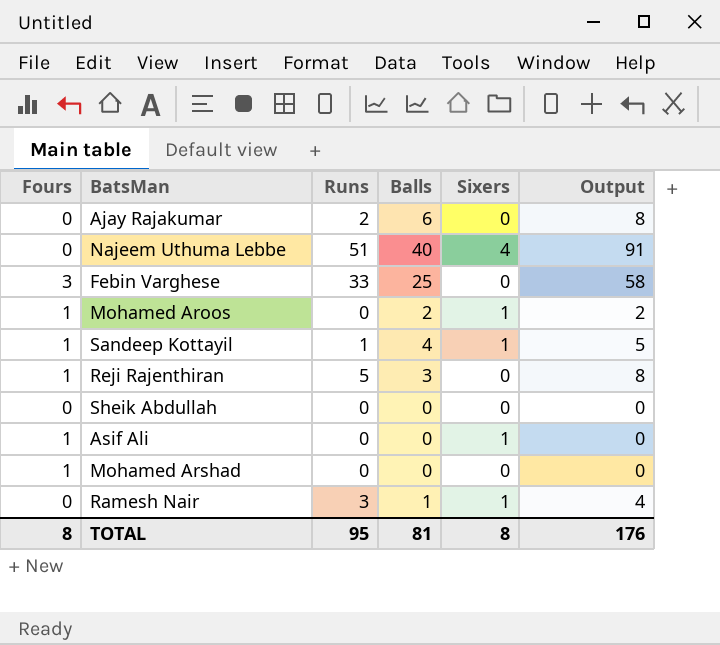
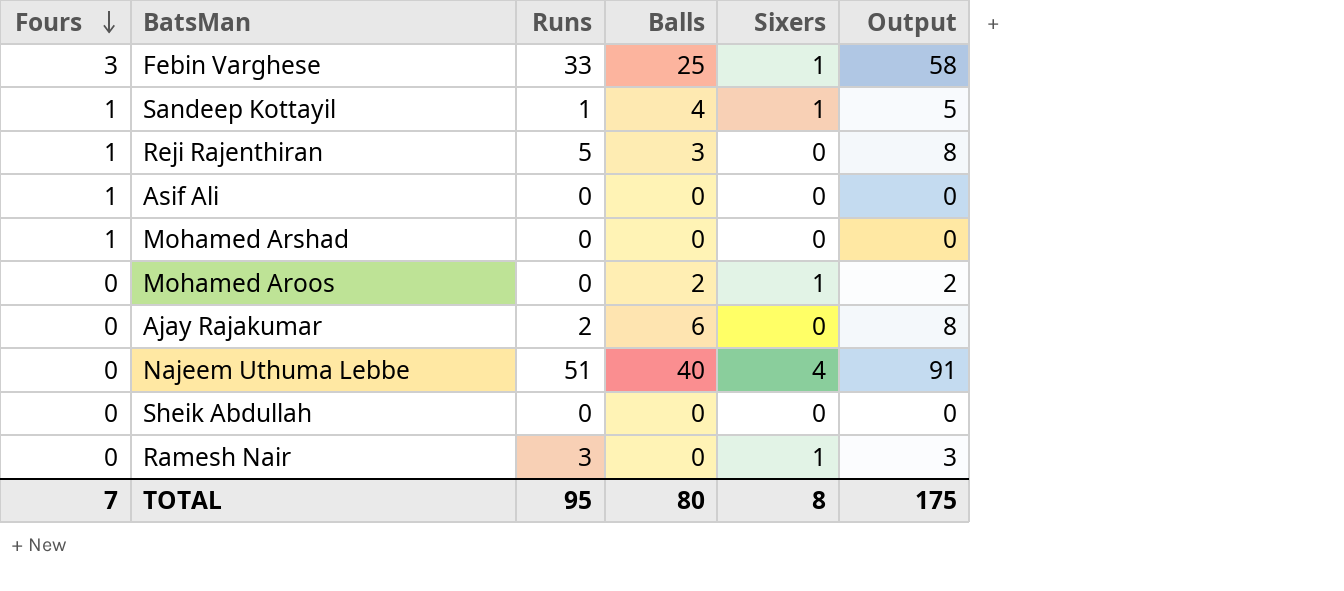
row order: none -> Fours descending
Febin Varghese | Sixers: 0 -> 1
Asif Ali | Sixers: 1 -> 0
Mohamed Aroos | Fours: 1 -> 0
Ramesh Nair | Balls: 1 -> 0
Ramesh Nair | Output: 4 -> 3
TOTAL | Fours: 8 -> 7
TOTAL | Balls: 81 -> 80
TOTAL | Output: 176 -> 175

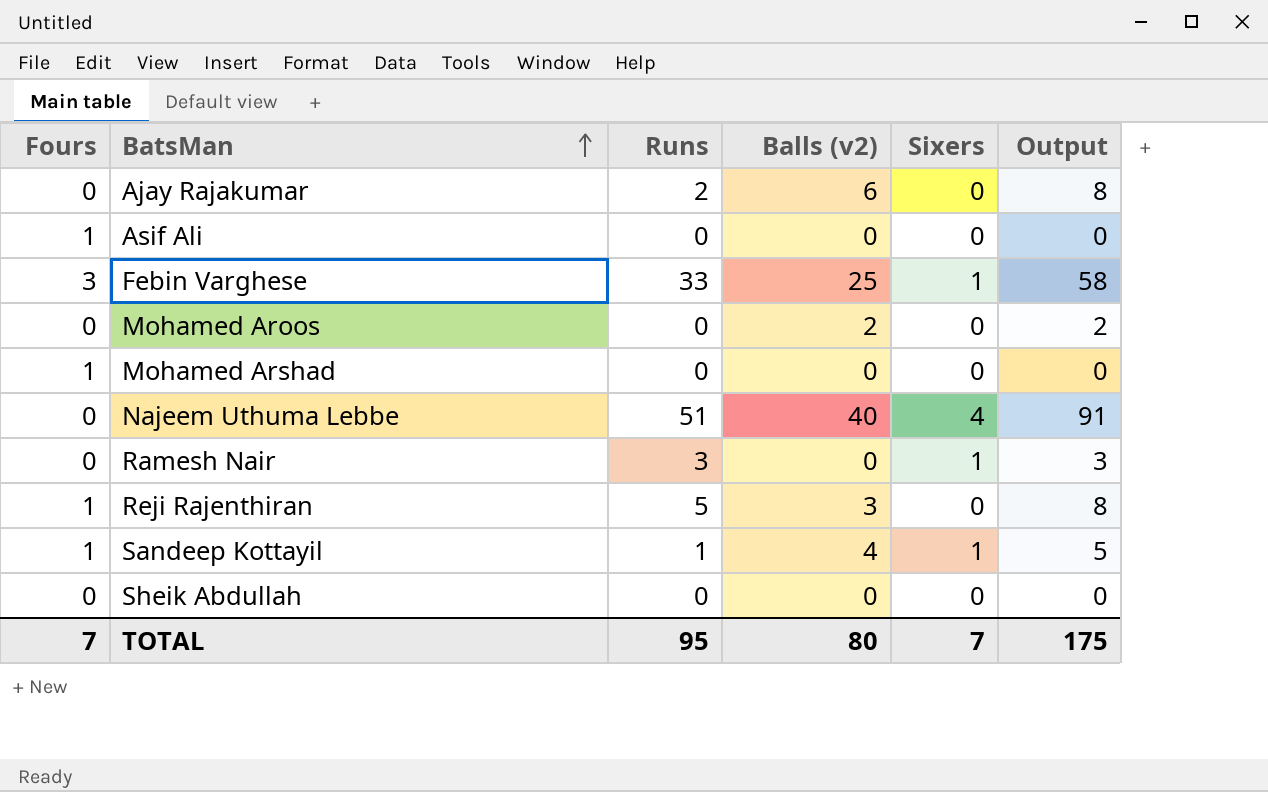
row order: Fours descending -> BatsMan ascending
column name: Balls -> Balls (v2)
Mohamed Aroos | Sixers: 1 -> 0
TOTAL | Sixers: 8 -> 7

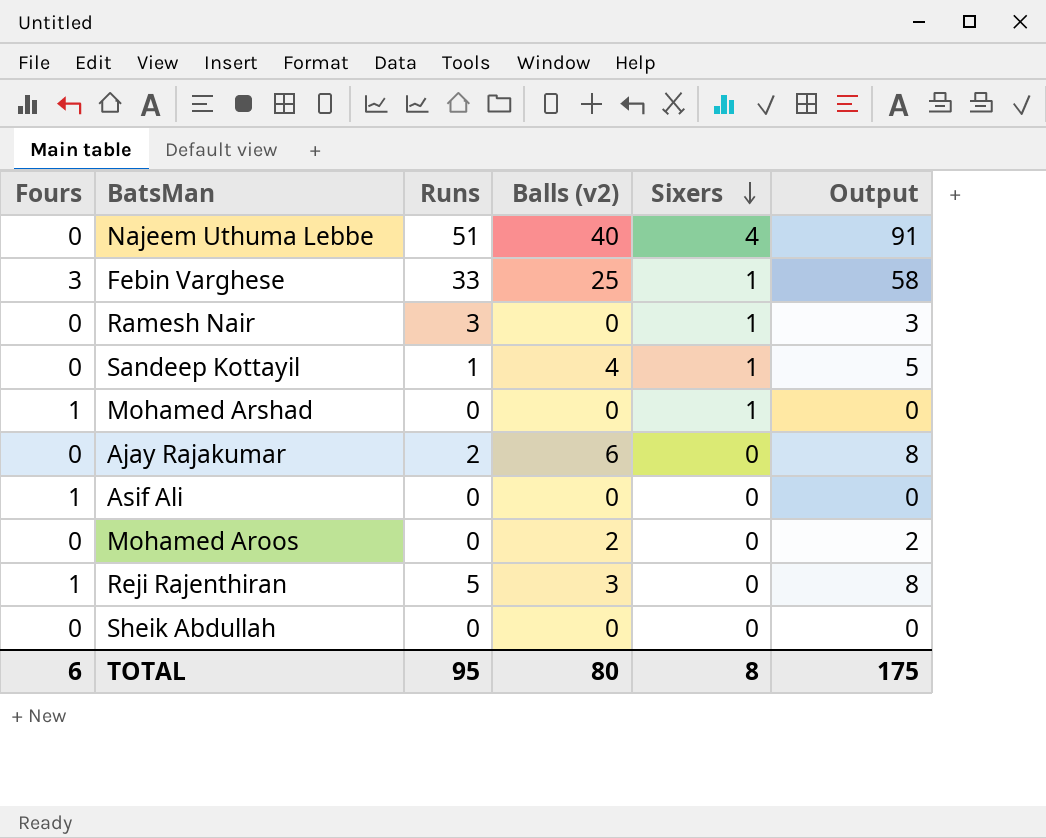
row order: BatsMan ascending -> Sixers descending
Sandeep Kottayil | Fours: 1 -> 0
Mohamed Arshad | Sixers: 0 -> 1
TOTAL | Fours: 7 -> 6
TOTAL | Sixers: 7 -> 8

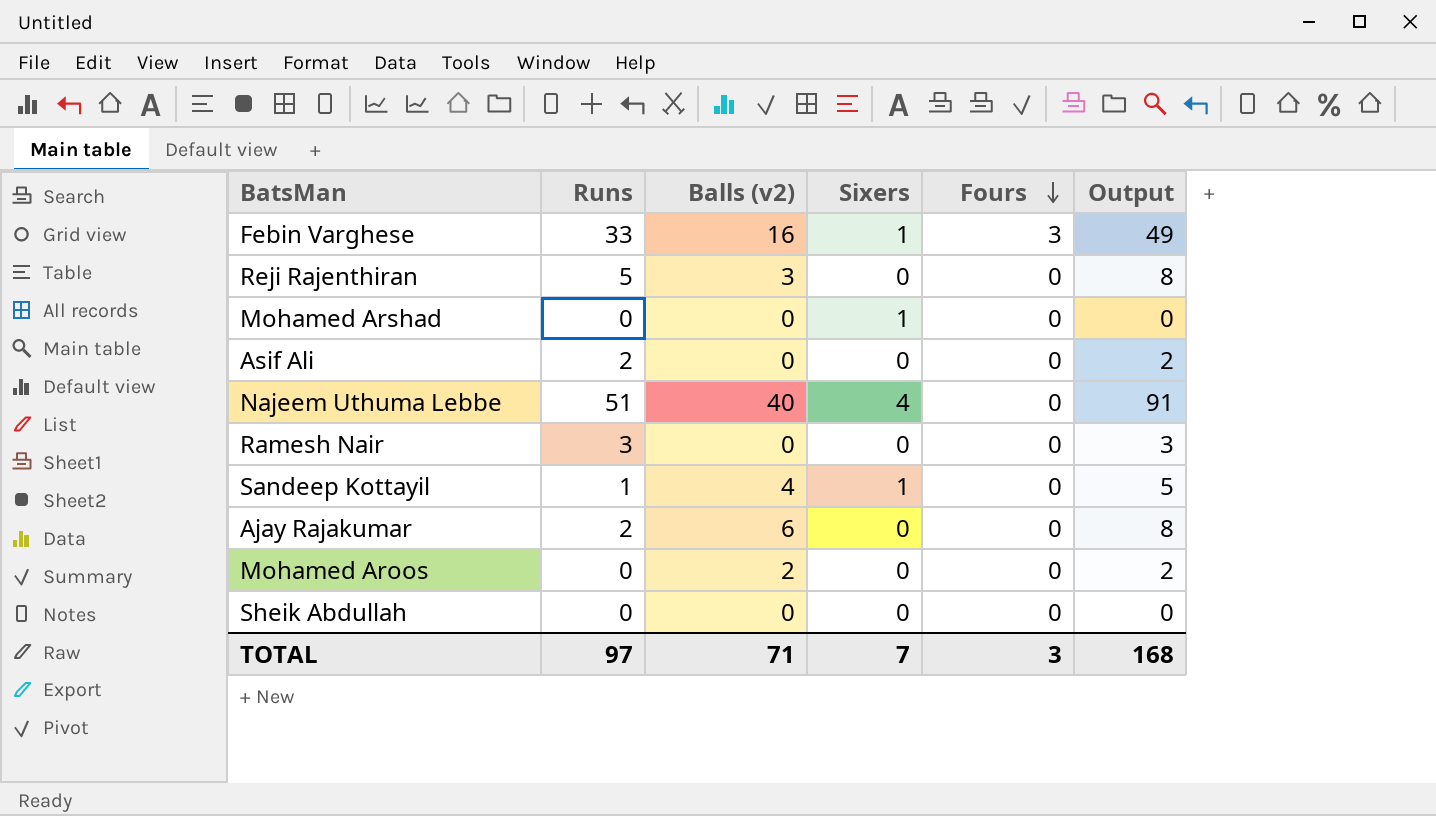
row order: Sixers descending -> Fours descending
column Fours | position: 1 -> 5
Febin Varghese | Balls (v2): 25 -> 16
Febin Varghese | Output: 58 -> 49
Reji Rajenthiran | Fours: 1 -> 0
Mohamed Arshad | Fours: 1 -> 0
Asif Ali | Runs: 0 -> 2
Asif Ali | Fours: 1 -> 0
Asif Ali | Output: 0 -> 2
Ramesh Nair | Sixers: 1 -> 0
TOTAL | Runs: 95 -> 97
TOTAL | Balls (v2): 80 -> 71
TOTAL | Sixers: 8 -> 7
TOTAL | Fours: 6 -> 3
TOTAL | Output: 175 -> 168

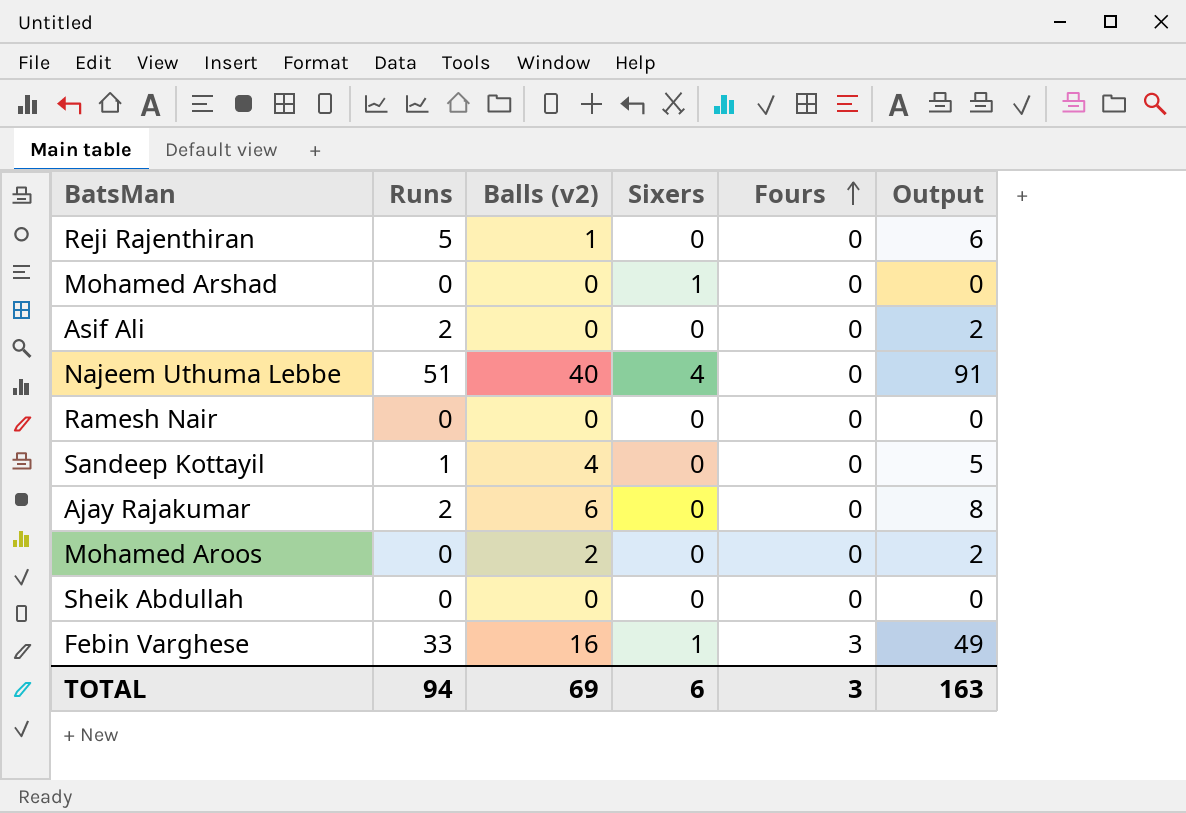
row order: Fours descending -> Fours ascending
Reji Rajenthiran | Balls (v2): 3 -> 1
Reji Rajenthiran | Output: 8 -> 6
Ramesh Nair | Runs: 3 -> 0
Ramesh Nair | Output: 3 -> 0
Sandeep Kottayil | Sixers: 1 -> 0
TOTAL | Runs: 97 -> 94
TOTAL | Balls (v2): 71 -> 69
TOTAL | Sixers: 7 -> 6
TOTAL | Output: 168 -> 163

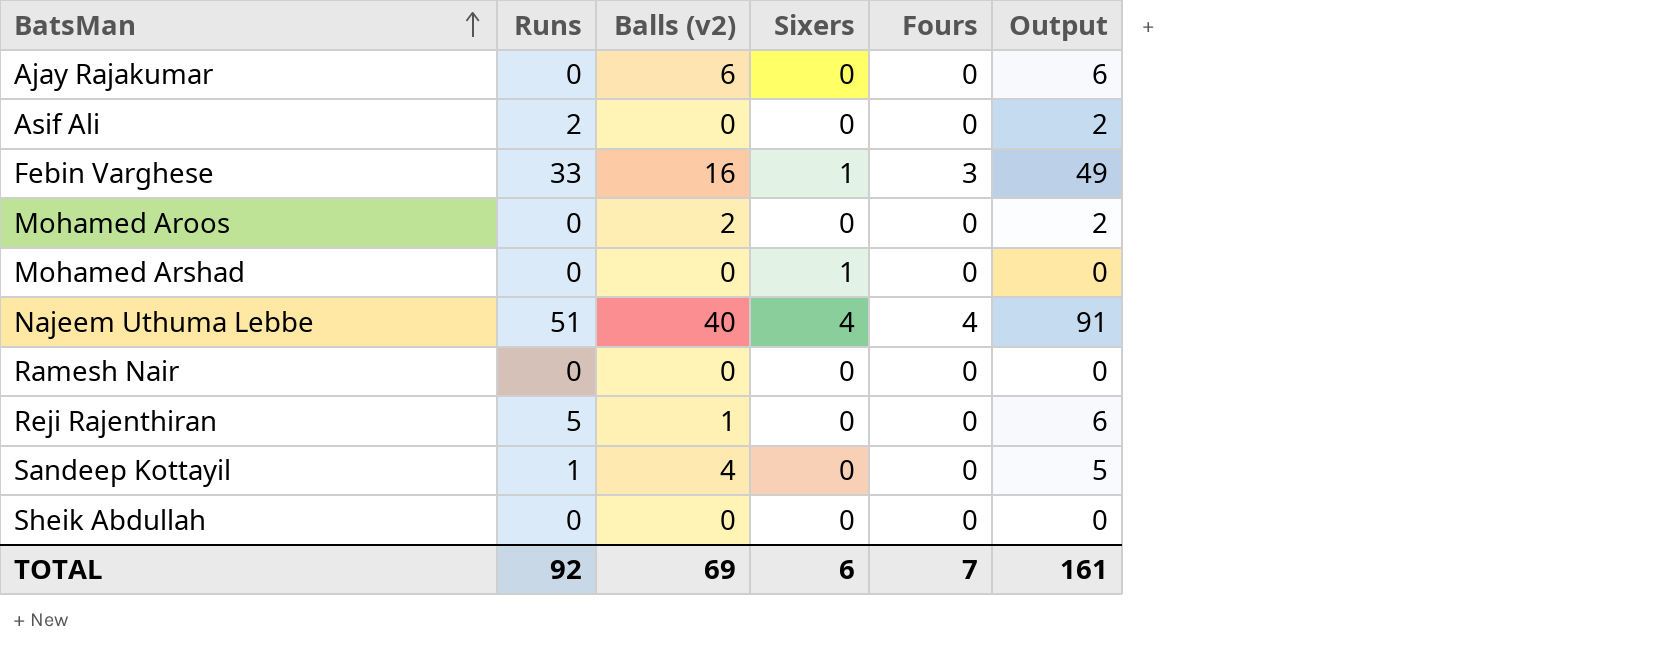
row order: Fours ascending -> BatsMan ascending
Ajay Rajakumar | Runs: 2 -> 0
Ajay Rajakumar | Output: 8 -> 6
Najeem Uthuma Lebbe | Fours: 0 -> 4
TOTAL | Runs: 94 -> 92
TOTAL | Fours: 3 -> 7
TOTAL | Output: 163 -> 161

